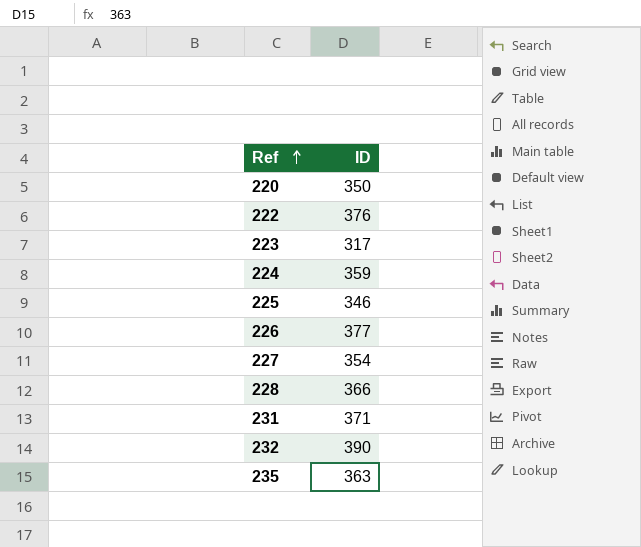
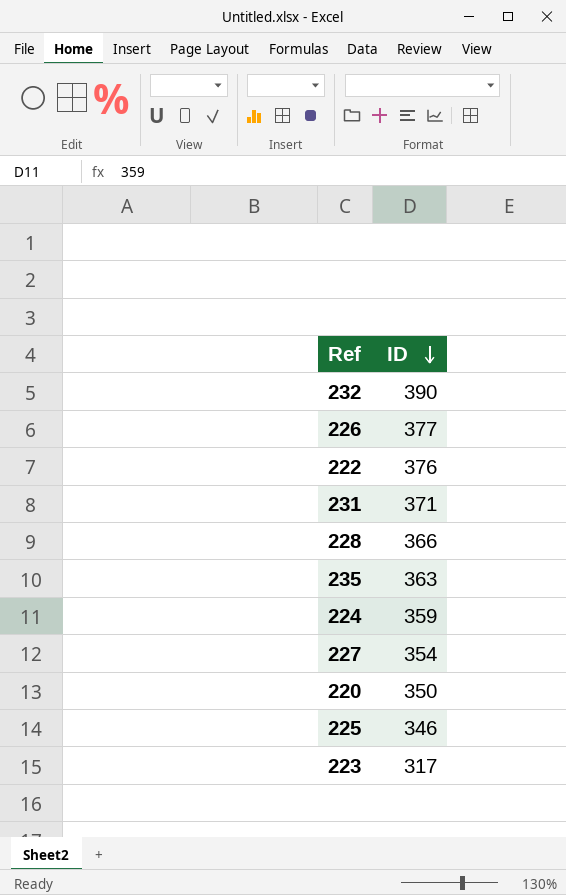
row order: Ref ascending -> ID descending

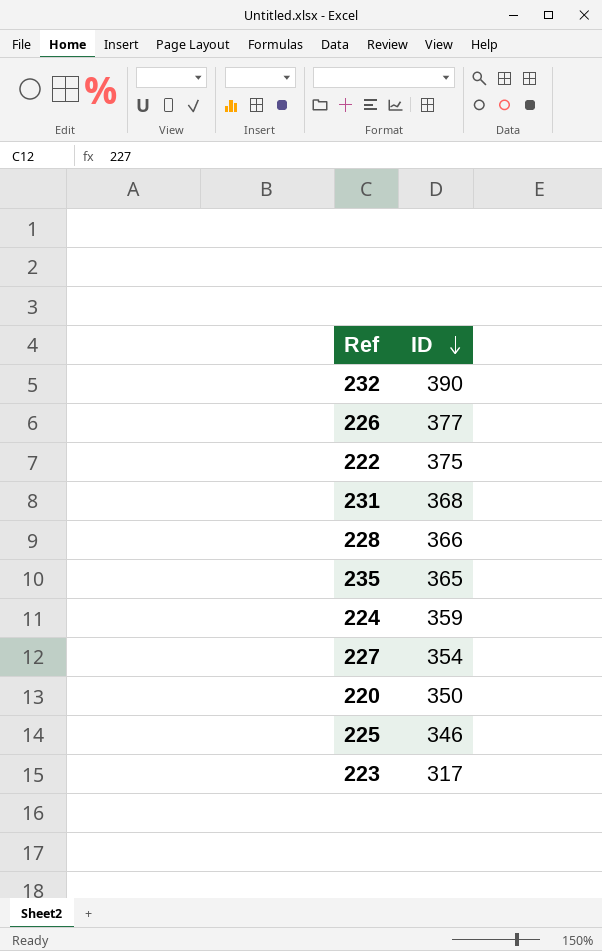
222 | ID: 376 -> 375
231 | ID: 371 -> 368
235 | ID: 363 -> 365

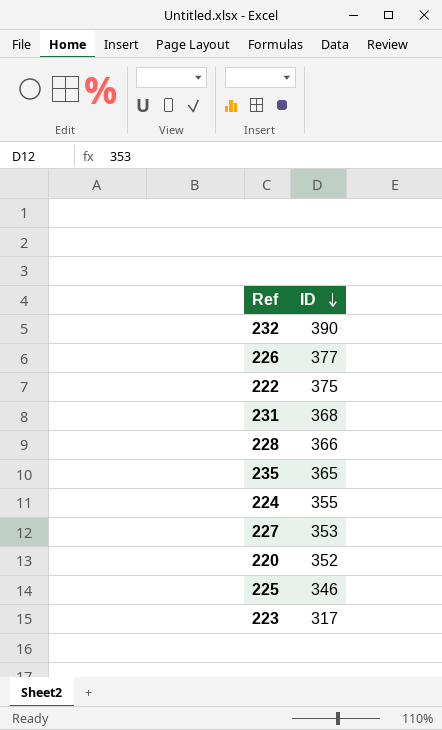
224 | ID: 359 -> 355
227 | ID: 354 -> 353
220 | ID: 350 -> 352

